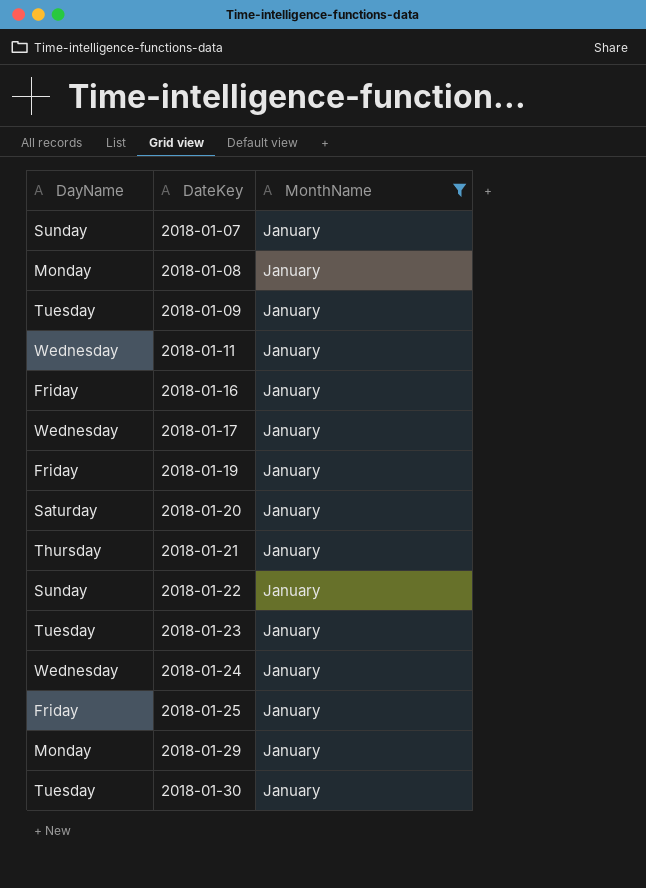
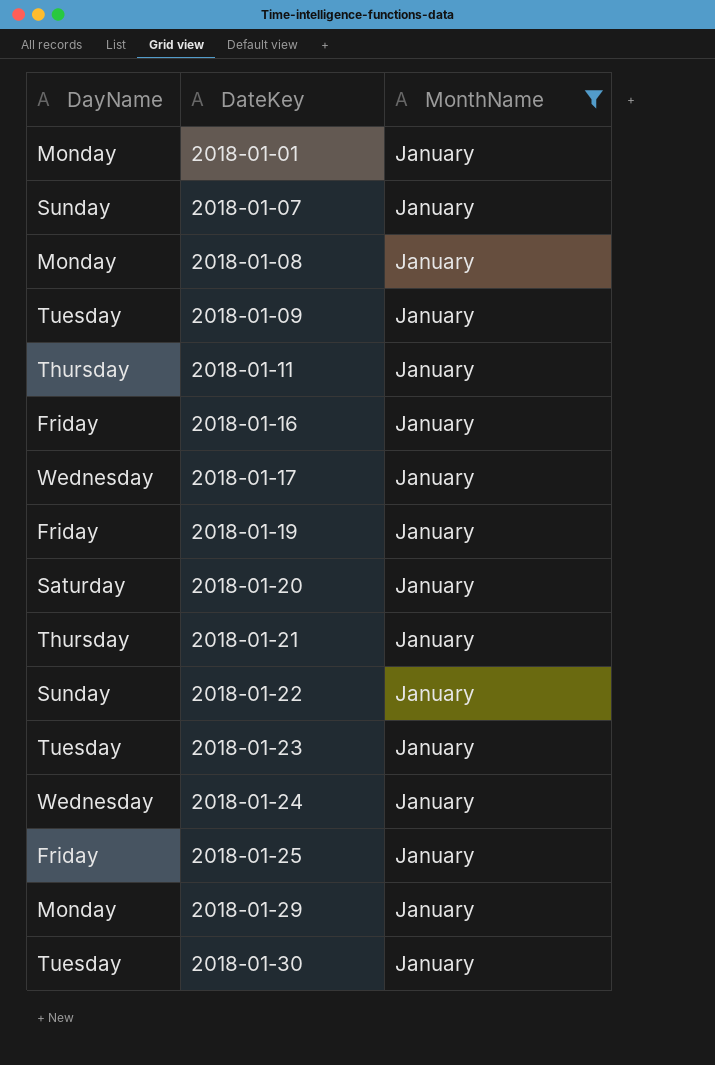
row 2018-01-01: none -> Monday | January
2018-01-11 | DayName: Wednesday -> Thursday

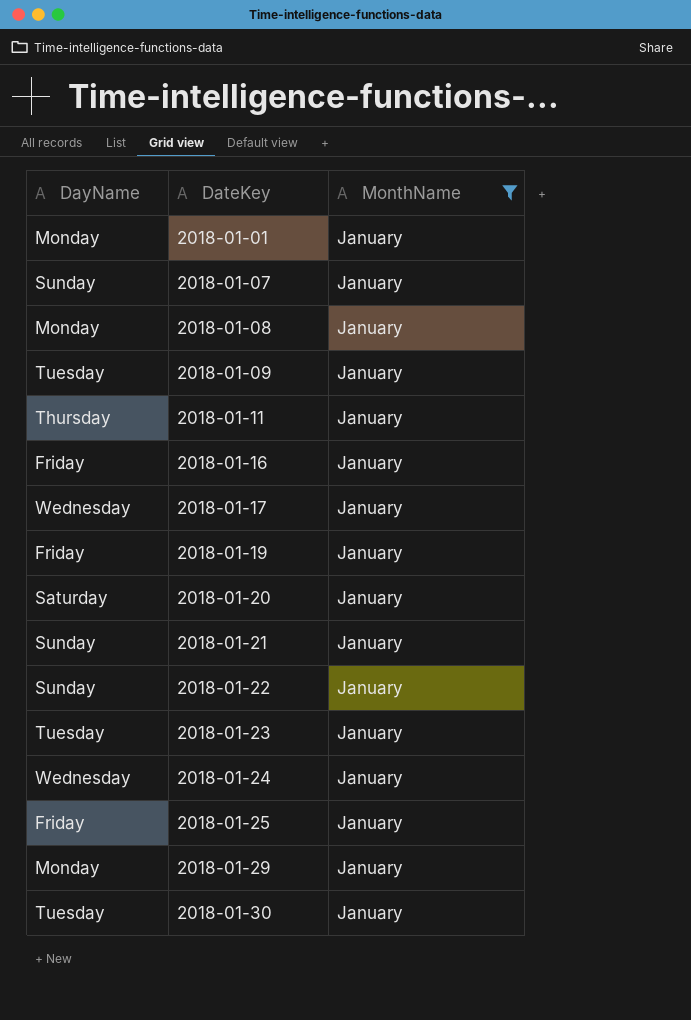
2018-01-21 | DayName: Thursday -> Sunday

